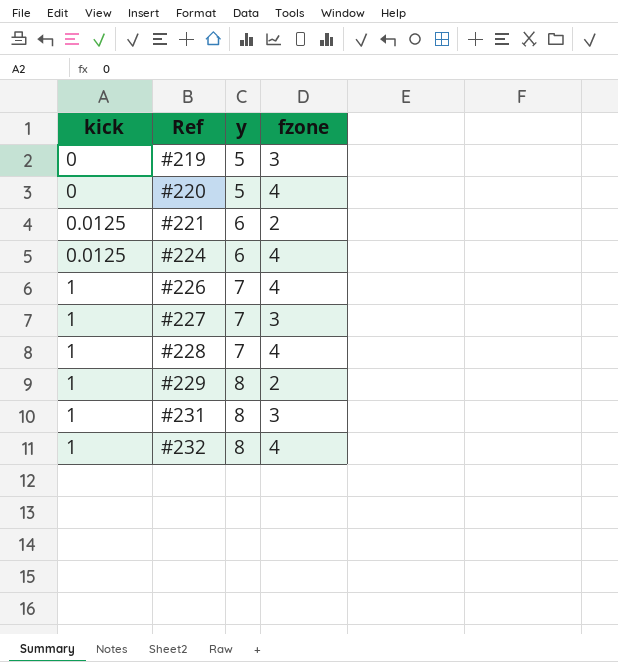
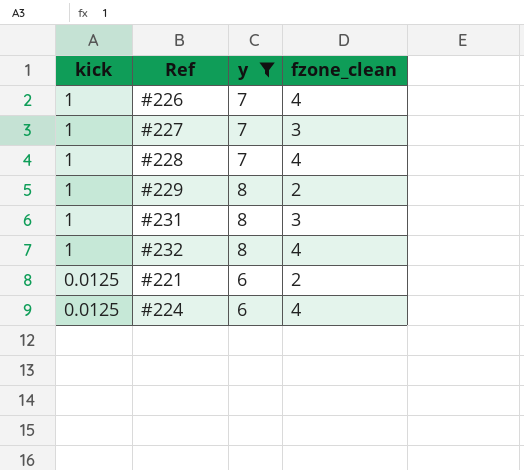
filter: none -> y != 5
row order: kick ascending -> kick descending
column name: fzone -> fzone_clean

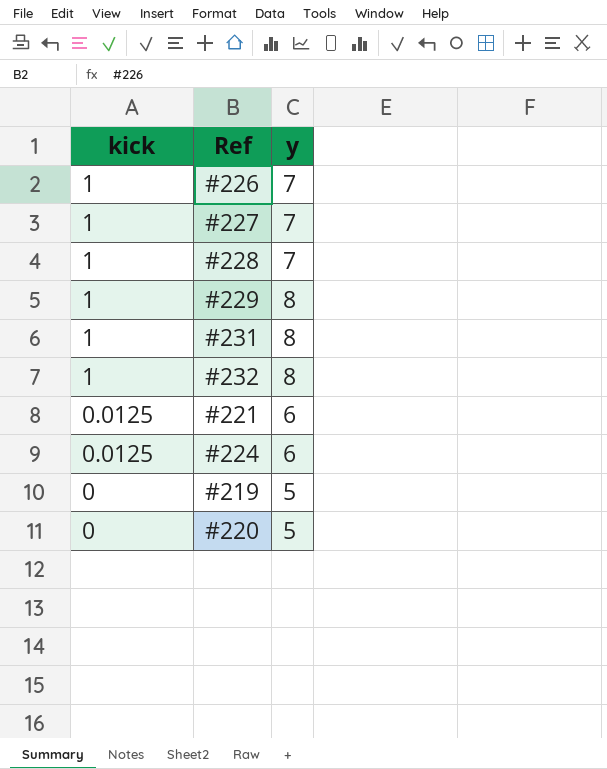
filter: y != 5 -> none
column fzone_clean | position: 4 -> none

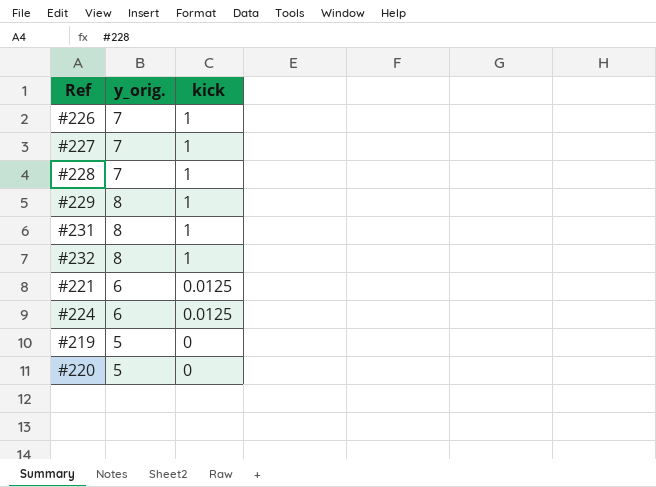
column name: y -> y_orig.
column kick | position: 1 -> 3

